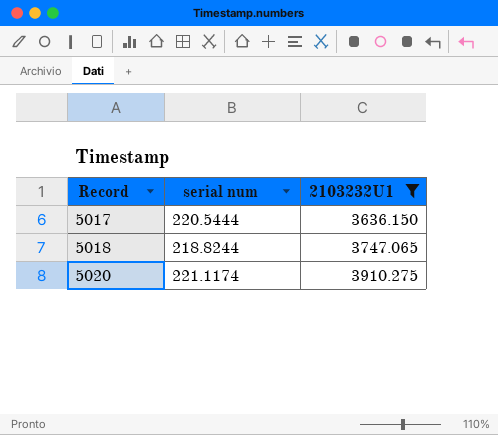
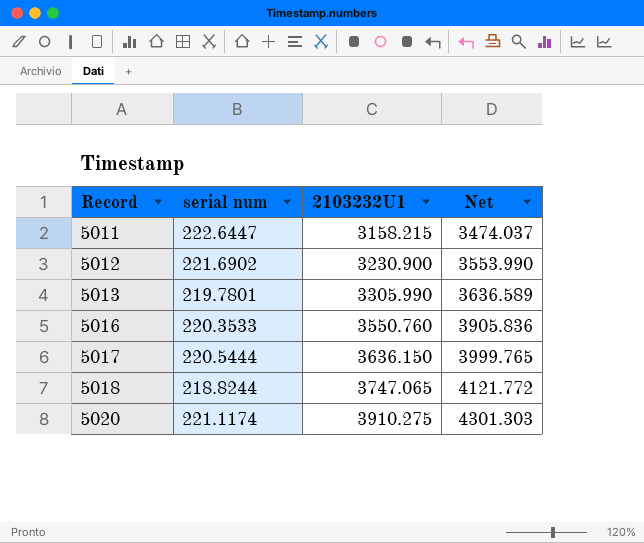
filter: 2103232U1 >= 3636.150 -> none
column Net | formula: none -> [2103232U1] * 1.1

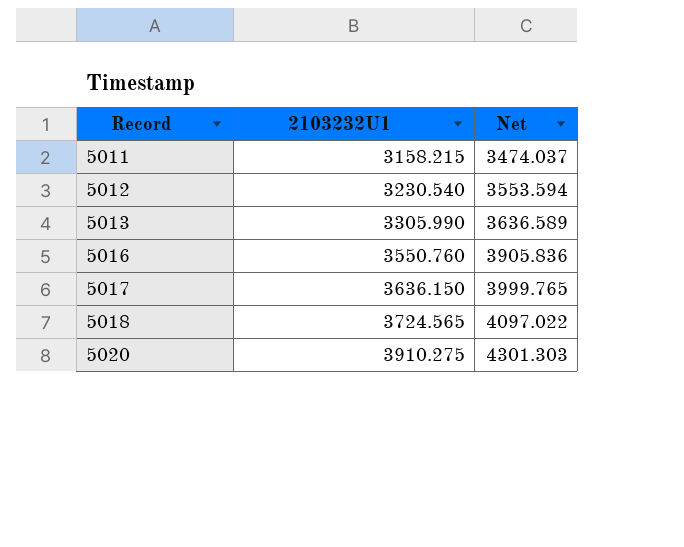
column serial num | position: 2 -> none
5012 | 2103232U1: 3230.900 -> 3230.540
5012 | Net: 3553.990 -> 3553.594
5018 | 2103232U1: 3747.065 -> 3724.565
5018 | Net: 4121.772 -> 4097.022

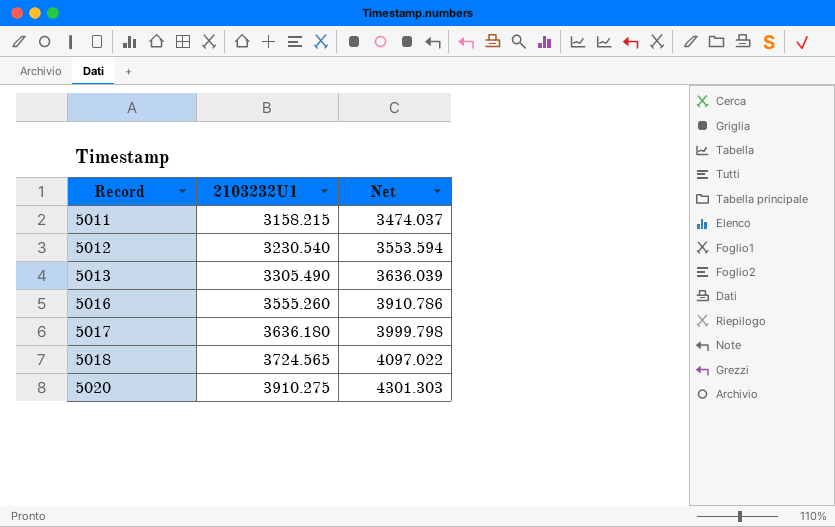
5013 | 2103232U1: 3305.990 -> 3305.490
5013 | Net: 3636.589 -> 3636.039
5016 | 2103232U1: 3550.760 -> 3555.260
5016 | Net: 3905.836 -> 3910.786
5017 | 2103232U1: 3636.150 -> 3636.180
5017 | Net: 3999.765 -> 3999.798

